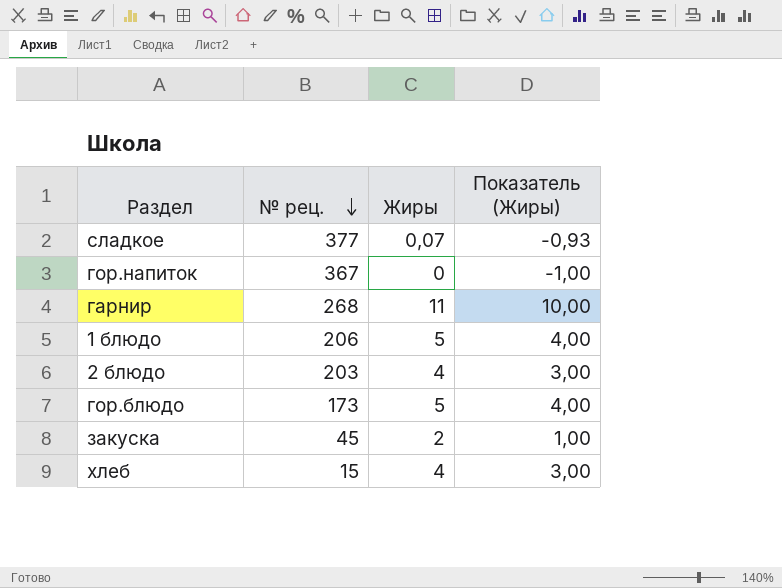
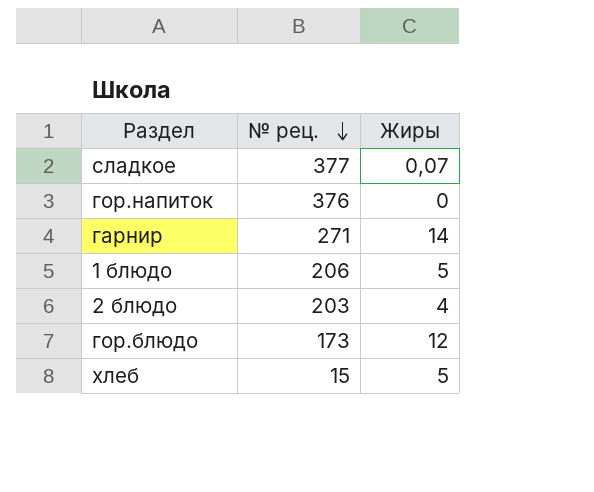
column Показатель (Жиры) | formula: [Жиры] - 1 -> none
row закуска: 45 | 2 | 1,00 -> none
гор.напиток | № рец.: 367 -> 376
гарнир | № рец.: 268 -> 271
гарнир | Жиры: 11 -> 14
гор.блюдо | Жиры: 5 -> 12
хлеб | Жиры: 4 -> 5

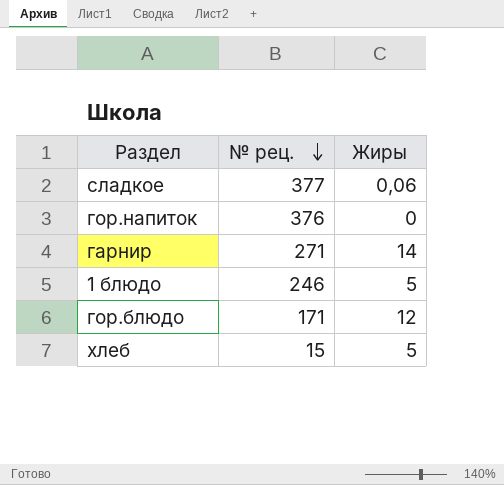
row 2 блюдо: 203 | 4 -> none
сладкое | Жиры: 0,07 -> 0,06
1 блюдо | № рец.: 206 -> 246
гор.блюдо | № рец.: 173 -> 171

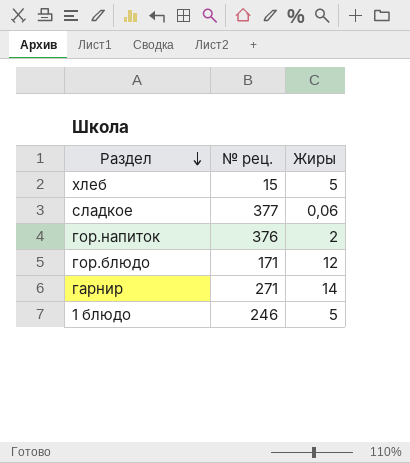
row order: № рец. descending -> Раздел descending
гор.напиток | Жиры: 0 -> 2

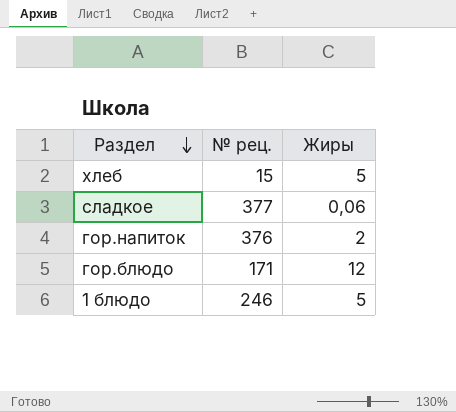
row гарнир: 271 | 14 -> none

